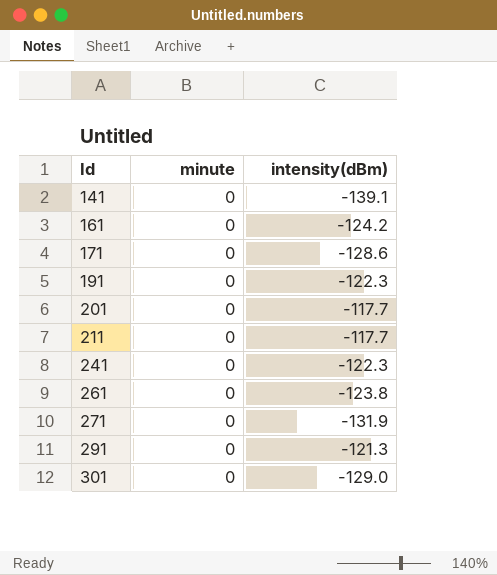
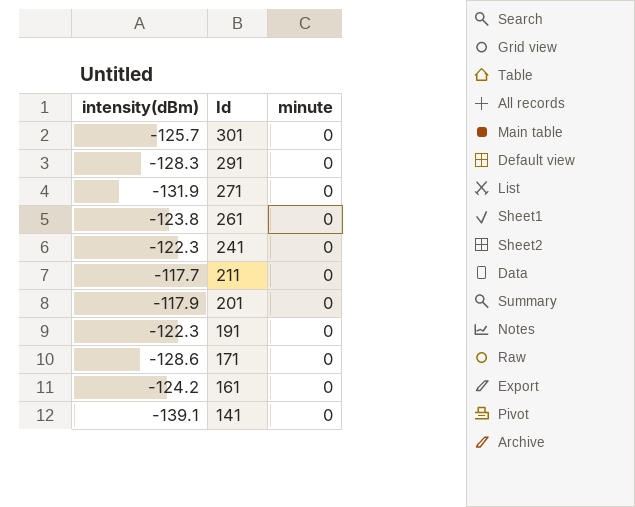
row order: Id ascending -> Id descending
column intensity(dBm) | position: 3 -> 1
301 | intensity(dBm): -129.0 -> -125.7
291 | intensity(dBm): -121.3 -> -128.3
201 | intensity(dBm): -117.7 -> -117.9

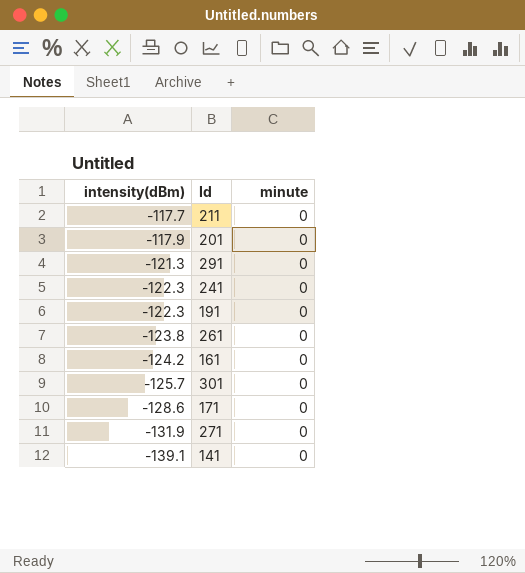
row order: Id descending -> intensity(dBm) descending
291 | intensity(dBm): -128.3 -> -121.3

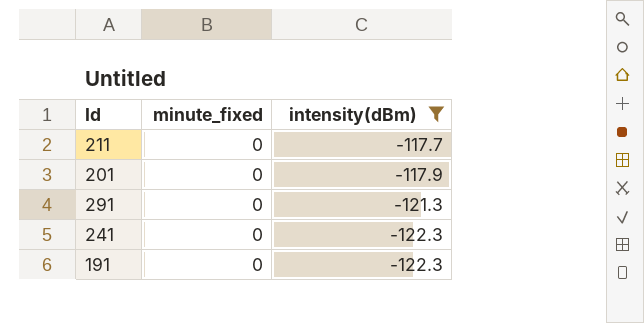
filter: none -> intensity(dBm) >= -122.3
column name: minute -> minute_fixed
column intensity(dBm) | position: 1 -> 3

